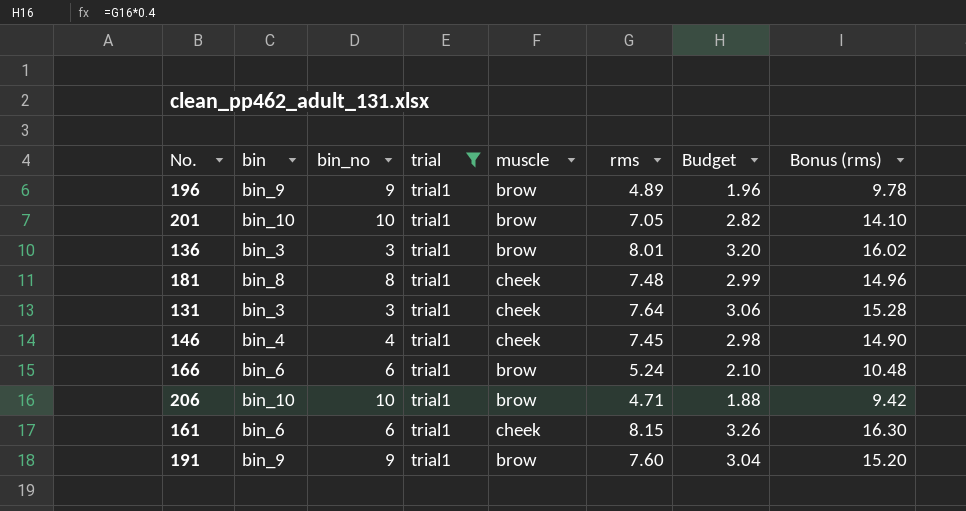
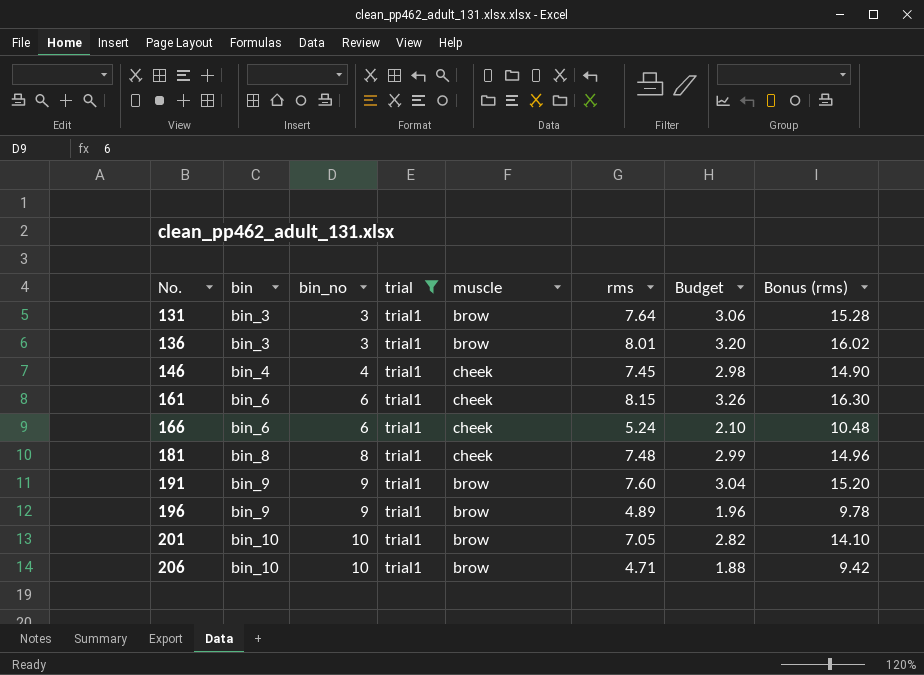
row order: none -> No. ascending
131 | muscle: cheek -> brow
166 | muscle: brow -> cheek

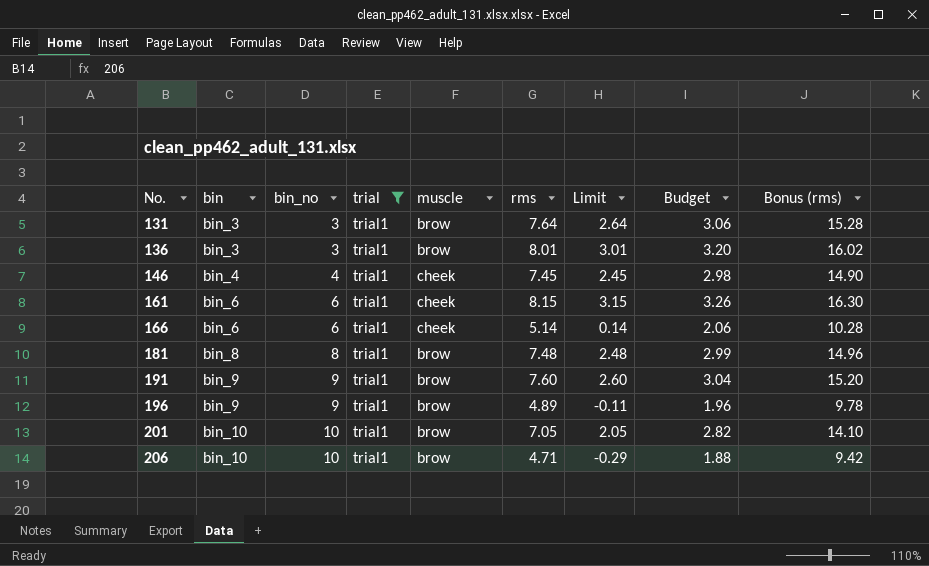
column Limit | formula: none -> [rms] - 5
166 | rms: 5.24 -> 5.14
166 | Budget: 2.10 -> 2.06
166 | Bonus (rms): 10.48 -> 10.28
181 | muscle: cheek -> brow

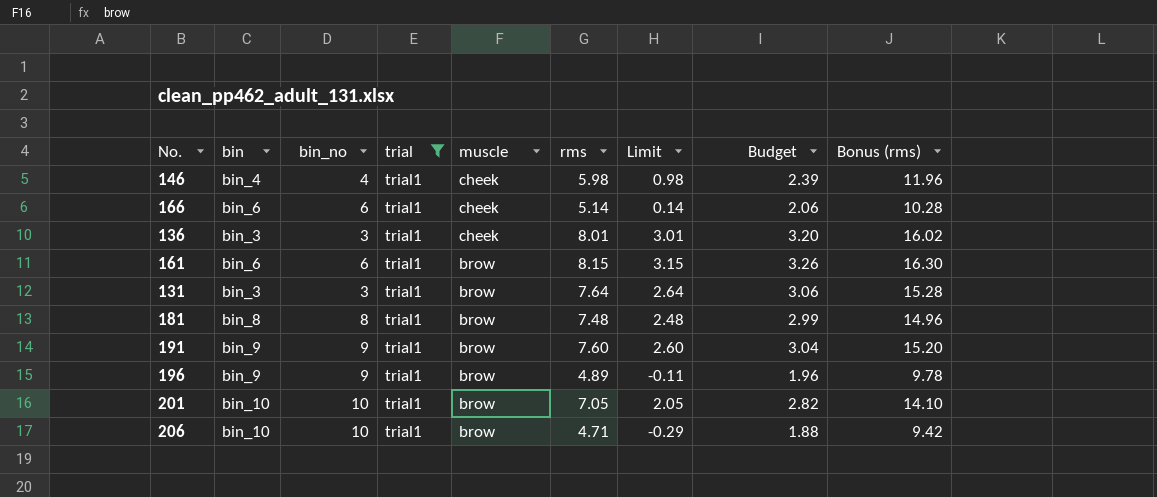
row order: No. ascending -> muscle descending
146 | rms: 7.45 -> 5.98
146 | Limit: 2.45 -> 0.98
146 | Budget: 2.98 -> 2.39
146 | Bonus (rms): 14.90 -> 11.96
136 | muscle: brow -> cheek
161 | muscle: cheek -> brow

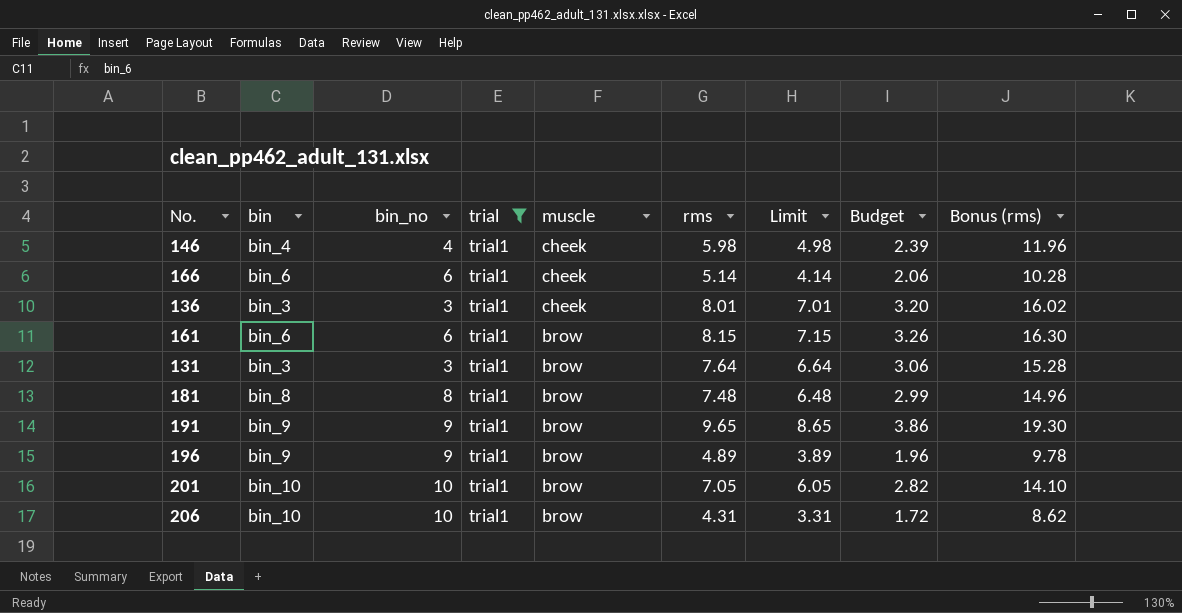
column Limit | formula: [rms] - 5 -> [rms] - 1
191 | rms: 7.60 -> 9.65
191 | Budget: 3.04 -> 3.86
191 | Bonus (rms): 15.20 -> 19.30
206 | rms: 4.71 -> 4.31
206 | Budget: 1.88 -> 1.72
206 | Bonus (rms): 9.42 -> 8.62

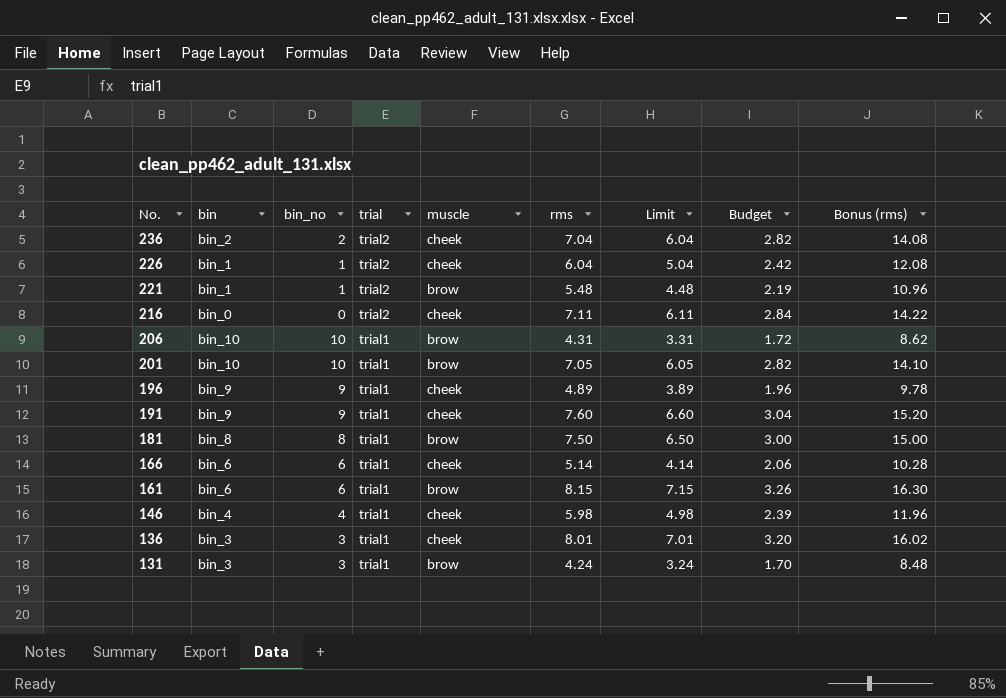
filter: trial = trial1 -> none
row order: muscle descending -> No. descending
196 | muscle: brow -> cheek
191 | muscle: brow -> cheek
191 | rms: 9.65 -> 7.60
191 | Limit: 8.65 -> 6.60
191 | Budget: 3.86 -> 3.04
191 | Bonus (rms): 19.30 -> 15.20
181 | rms: 7.48 -> 7.50
181 | Limit: 6.48 -> 6.50
181 | Budget: 2.99 -> 3.00
181 | Bonus (rms): 14.96 -> 15.00
131 | rms: 7.64 -> 4.24
131 | Limit: 6.64 -> 3.24
131 | Budget: 3.06 -> 1.70
131 | Bonus (rms): 15.28 -> 8.48

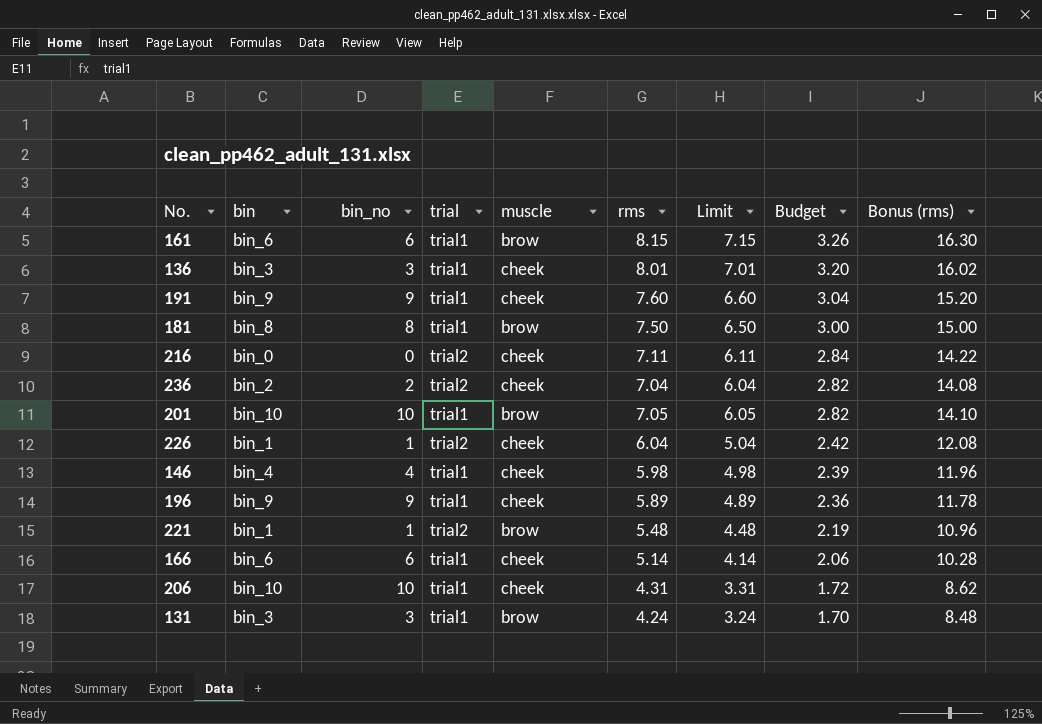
row order: No. descending -> Budget descending
196 | rms: 4.89 -> 5.89
196 | Limit: 3.89 -> 4.89
196 | Budget: 1.96 -> 2.36
196 | Bonus (rms): 9.78 -> 11.78
206 | muscle: brow -> cheek

